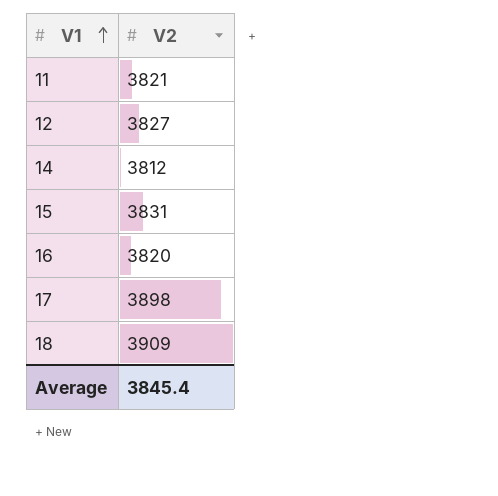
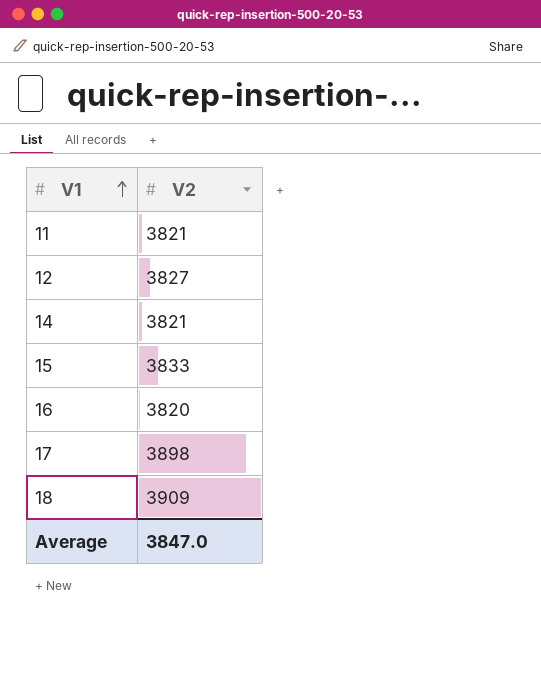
14 | V2: 3812 -> 3821
15 | V2: 3831 -> 3833
Average | V2: 3845.4 -> 3847.0

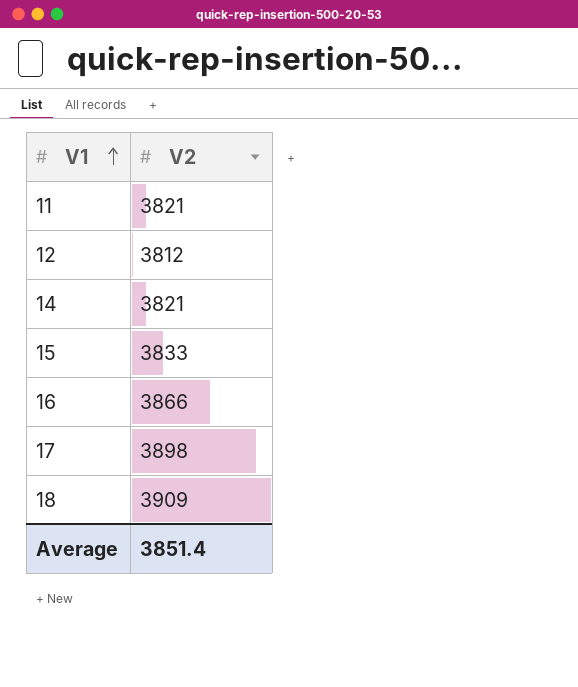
12 | V2: 3827 -> 3812
16 | V2: 3820 -> 3866
Average | V2: 3847.0 -> 3851.4

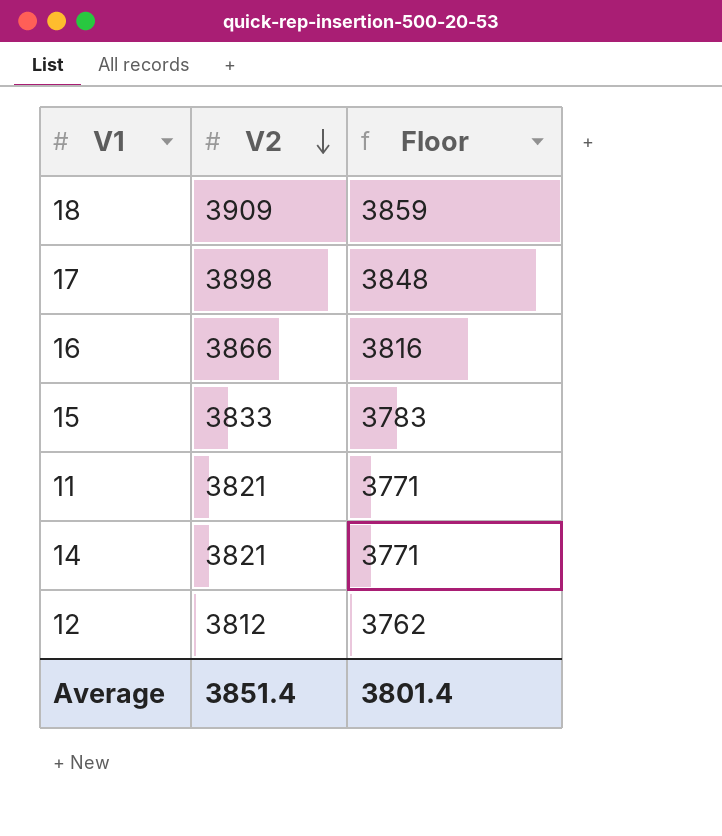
row order: V1 ascending -> V2 descending
column Floor | formula: none -> [V2] - 50

